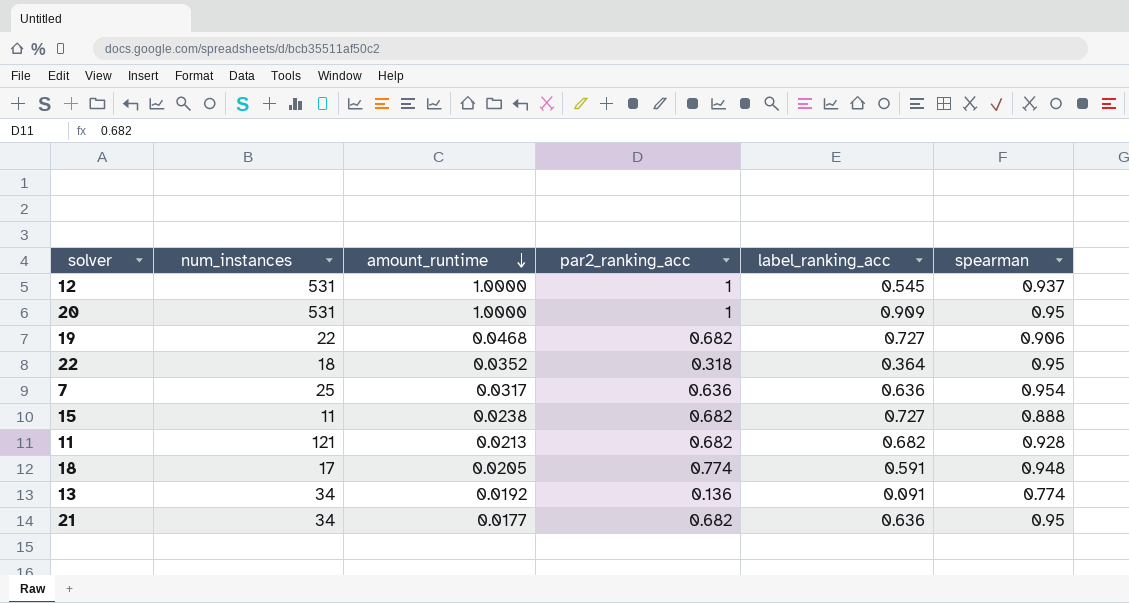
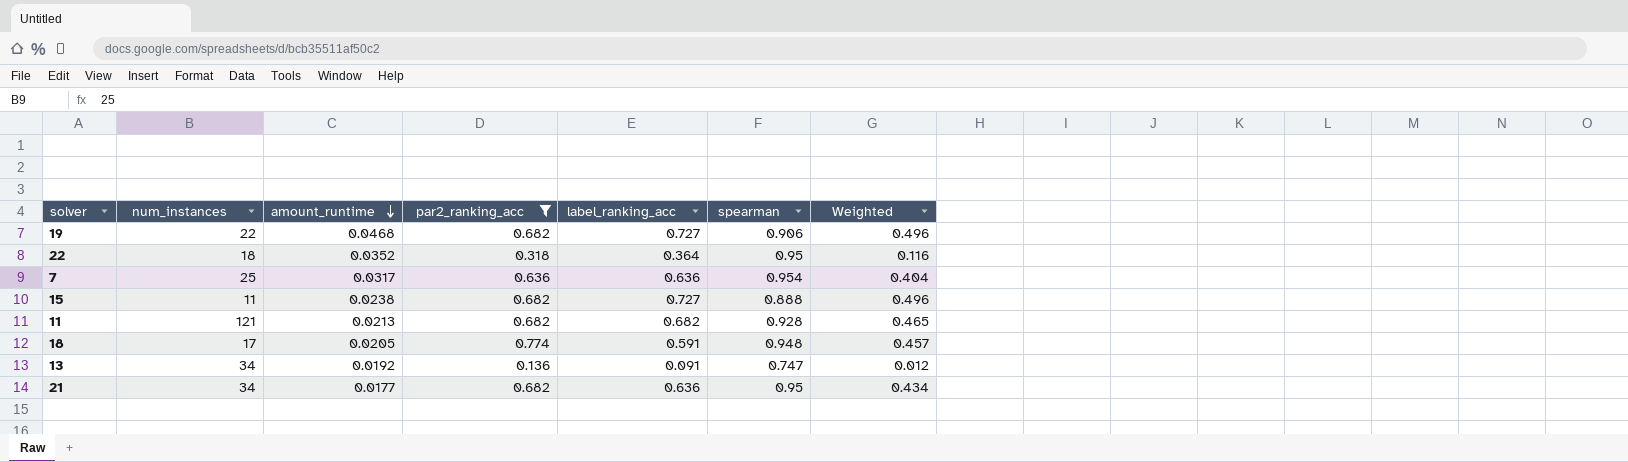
filter: none -> par2_ranking_acc != 1
column Weighted | formula: none -> [par2_ranking_acc] * [label_ranking_acc]
13 | spearman: 0.774 -> 0.747

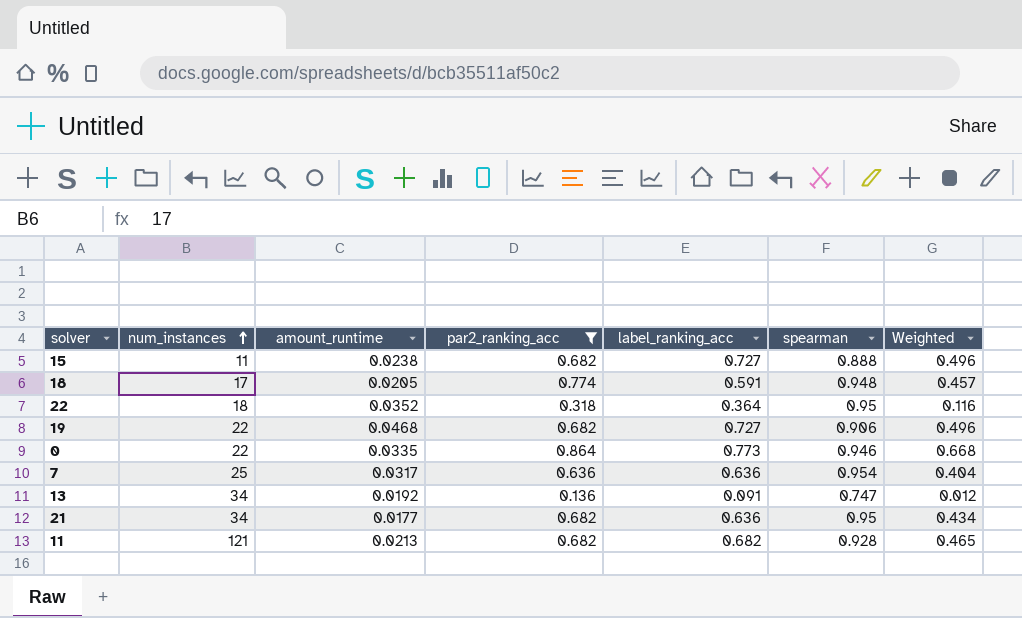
row order: amount_runtime descending -> num_instances ascending
row 0: none -> 22 | 0.0335 | 0.864 | 0.773 | 0.946 | 0.668

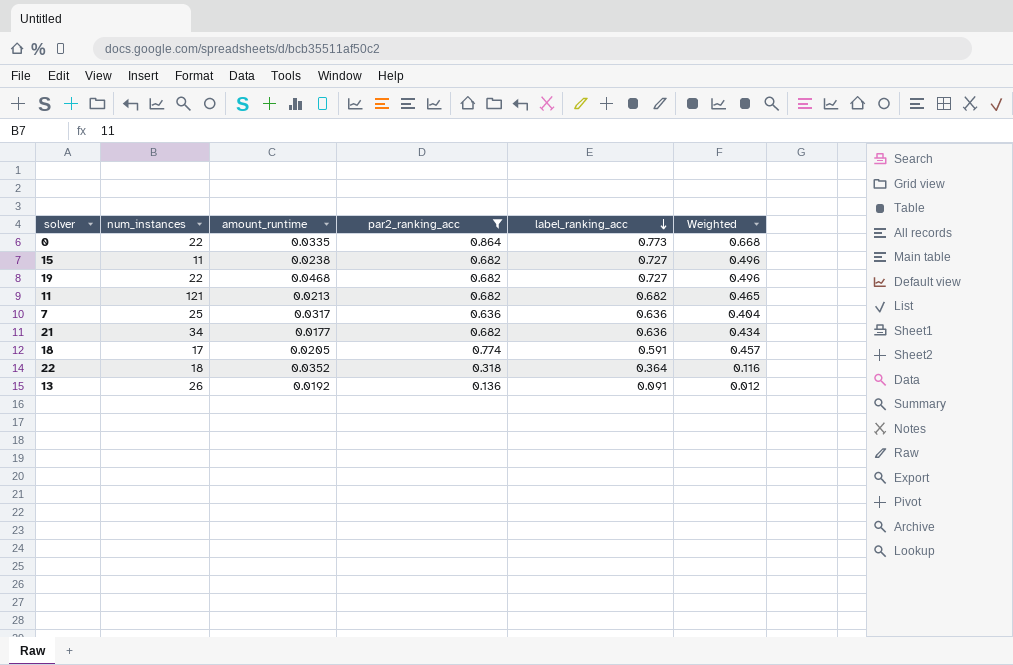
row order: num_instances ascending -> label_ranking_acc descending
column spearman | position: 6 -> none
13 | num_instances: 34 -> 26

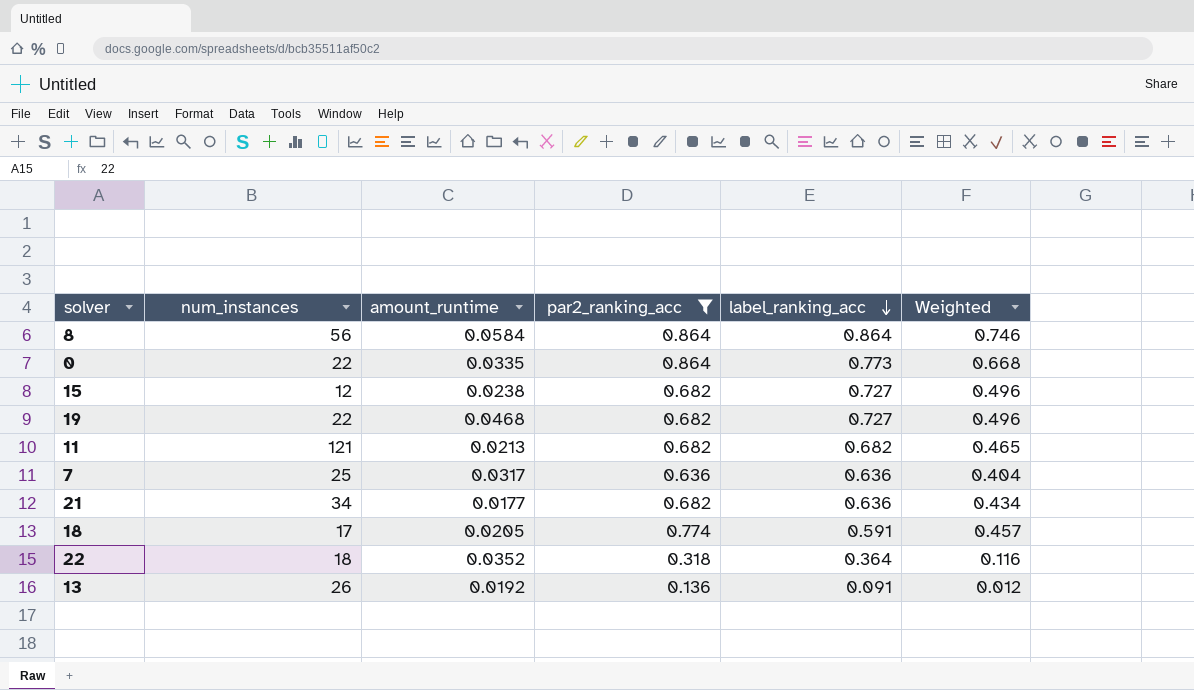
row 8: none -> 56 | 0.0584 | 0.864 | 0.864 | 0.746
15 | num_instances: 11 -> 12

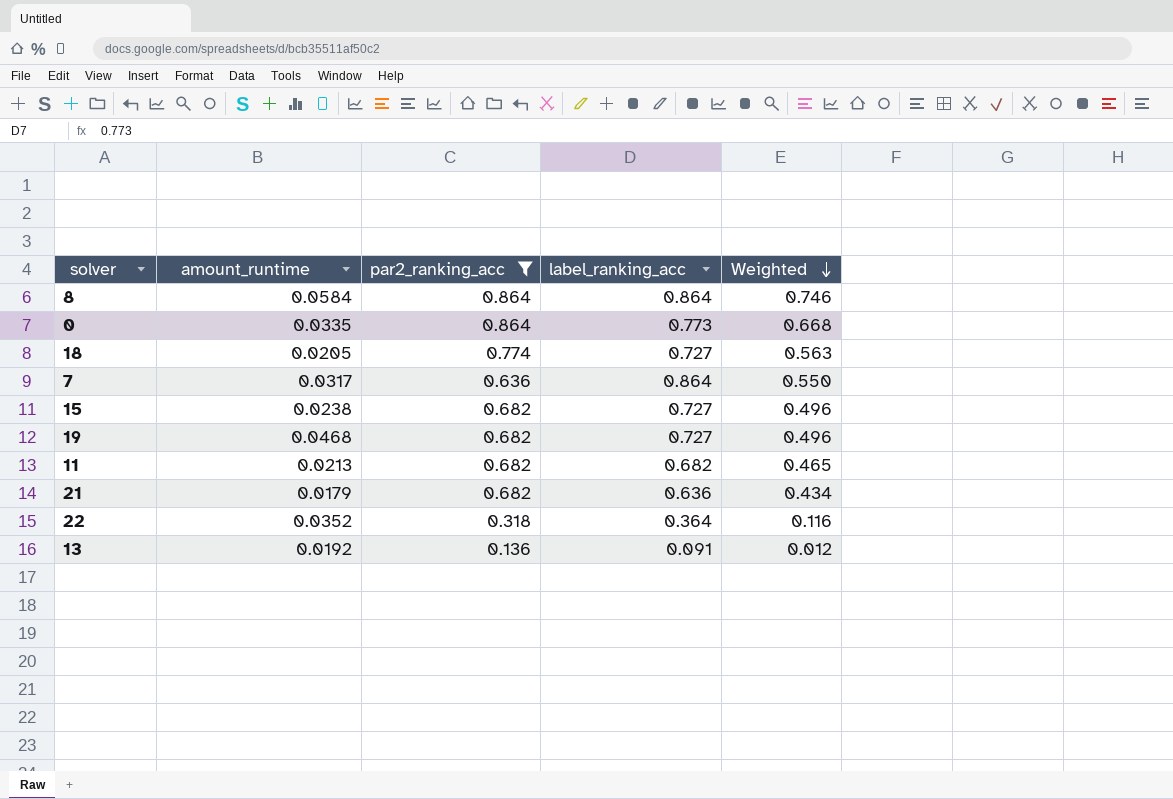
row order: label_ranking_acc descending -> Weighted descending
column num_instances | position: 2 -> none
18 | label_ranking_acc: 0.591 -> 0.727
18 | Weighted: 0.457 -> 0.563
7 | label_ranking_acc: 0.636 -> 0.864
7 | Weighted: 0.404 -> 0.550
21 | amount_runtime: 0.0177 -> 0.0179

